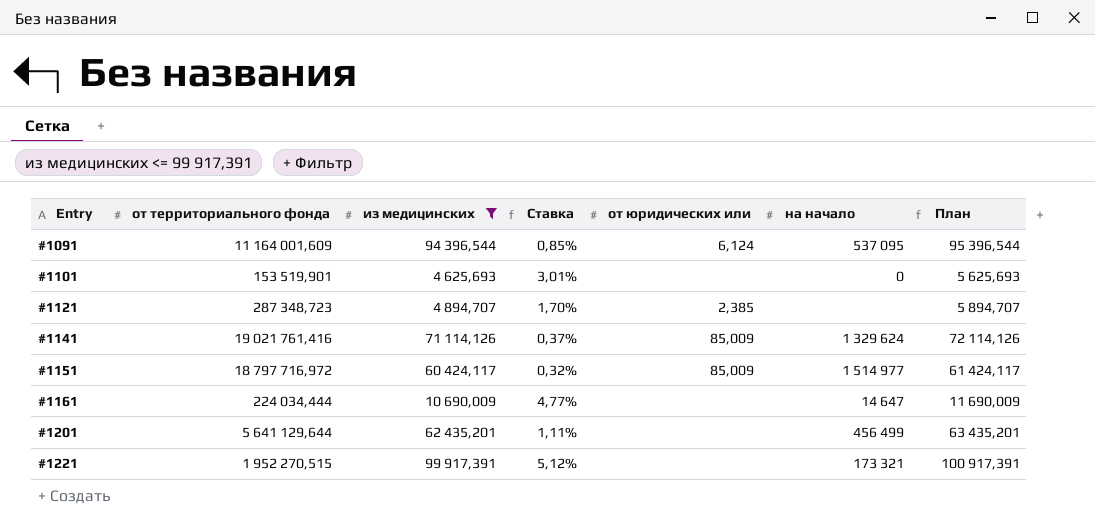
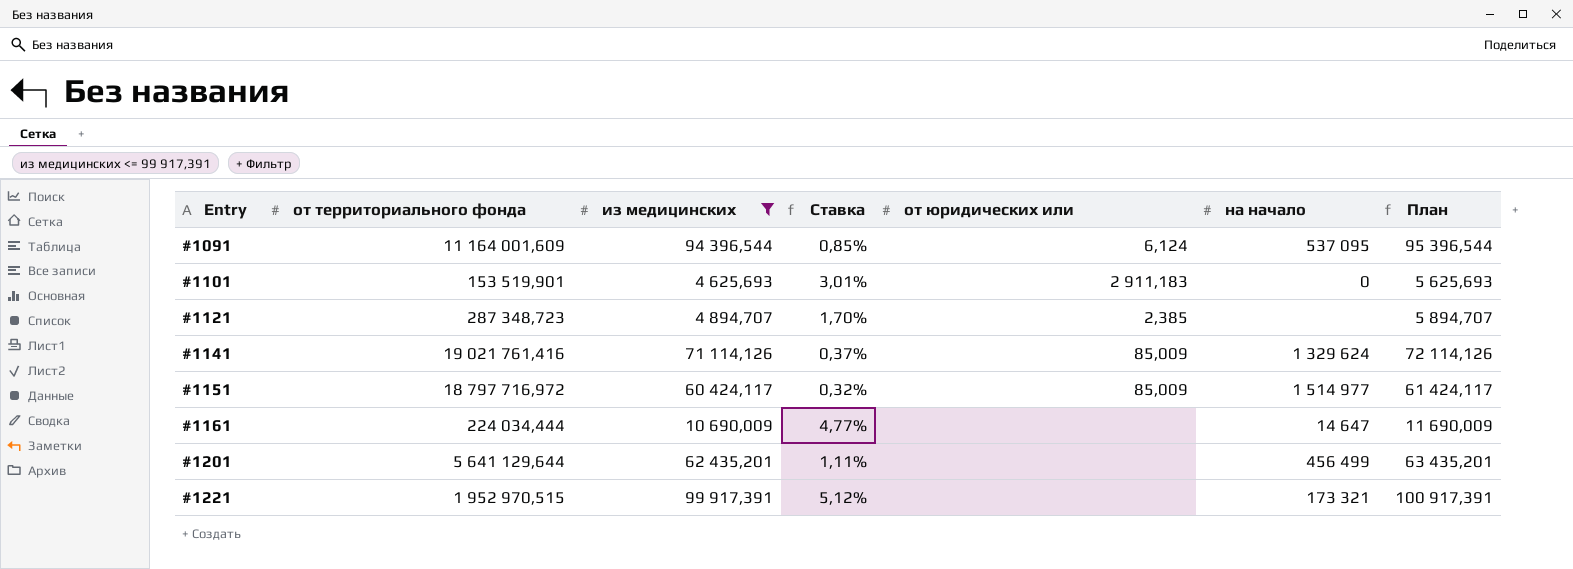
#1101 | от юридических или: none -> 2 911,183
#1221 | от территориального фонда: 1 952 270,515 -> 1 952 970,515

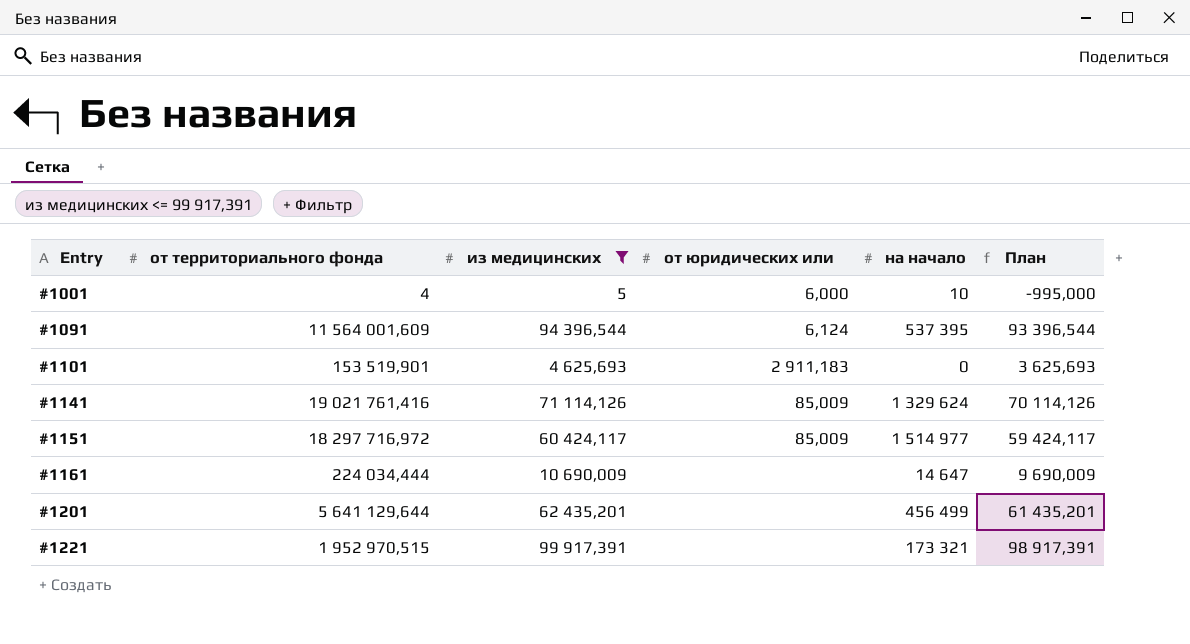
column Ставка | formula: [из медицинских] / [от территориального фонда] -> none
column План | formula: [из медицинских] + 1000 -> [из медицинских] - 1000
row #1121: 287 348,723 | 4 894,707 | 1,70% | 2,385 | none | 5 894,707 -> none
row #1001: none -> 4 | 5 | 6,000 | 10 | -995,000
#1091 | от территориального фонда: 11 164 001,609 -> 11 564 001,609
#1091 | на начало: 537 095 -> 537 395
#1151 | от территориального фонда: 18 797 716,972 -> 18 297 716,972

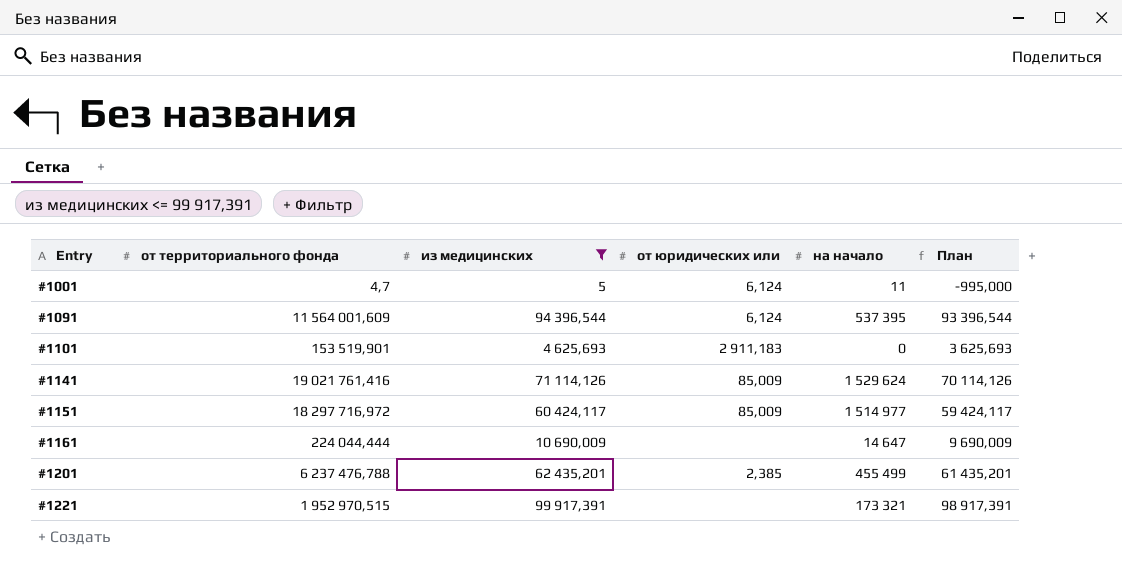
#1001 | от территориального фонда: 4 -> 4,7
#1001 | от юридических или: 6,000 -> 6,124
#1001 | на начало: 10 -> 11
#1141 | на начало: 1 329 624 -> 1 529 624
#1161 | от территориального фонда: 224 034,444 -> 224 044,444
#1201 | от территориального фонда: 5 641 129,644 -> 6 237 476,788
#1201 | от юридических или: none -> 2,385
#1201 | на начало: 456 499 -> 455 499

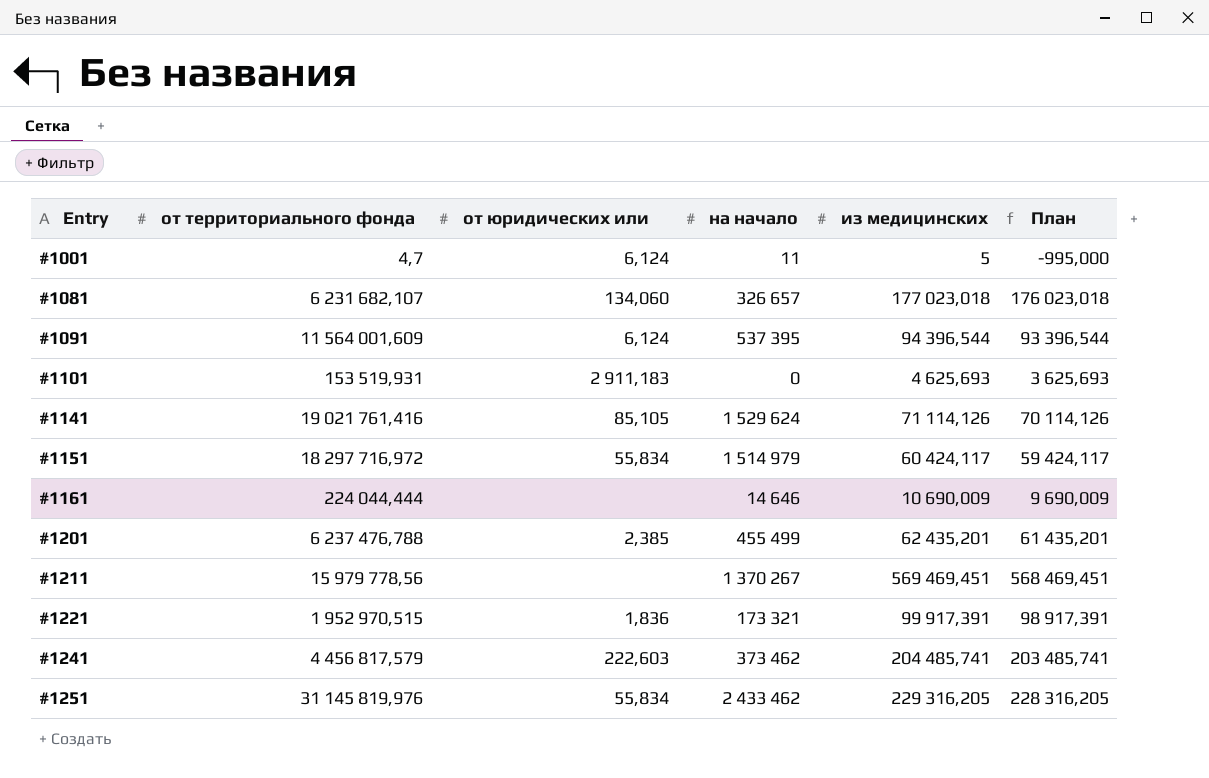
filter: из медицинских <= 99 917,391 -> none
column из медицинских | position: 3 -> 5
#1101 | от территориального фонда: 153 519,901 -> 153 519,931
#1141 | от юридических или: 85,009 -> 85,105
#1151 | от юридических или: 85,009 -> 55,834
#1151 | на начало: 1 514 977 -> 1 514 979
#1161 | на начало: 14 647 -> 14 646
#1221 | от юридических или: none -> 1,836

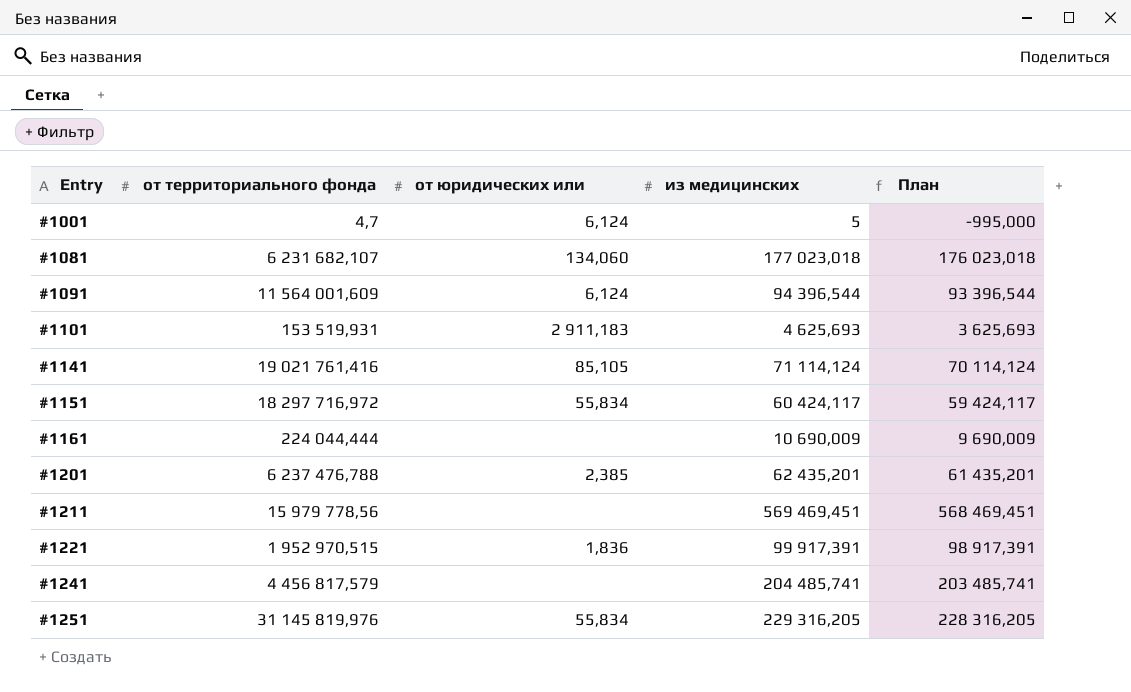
column на начало | position: 4 -> none
#1141 | из медицинских: 71 114,126 -> 71 114,124
#1141 | План: 70 114,126 -> 70 114,124
#1241 | от юридических или: 222,603 -> none

